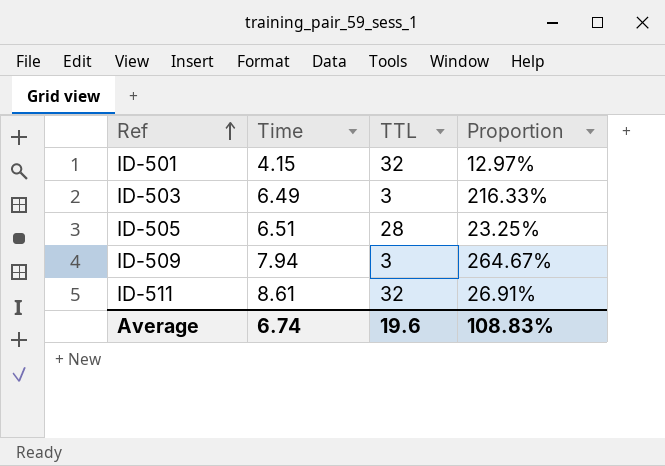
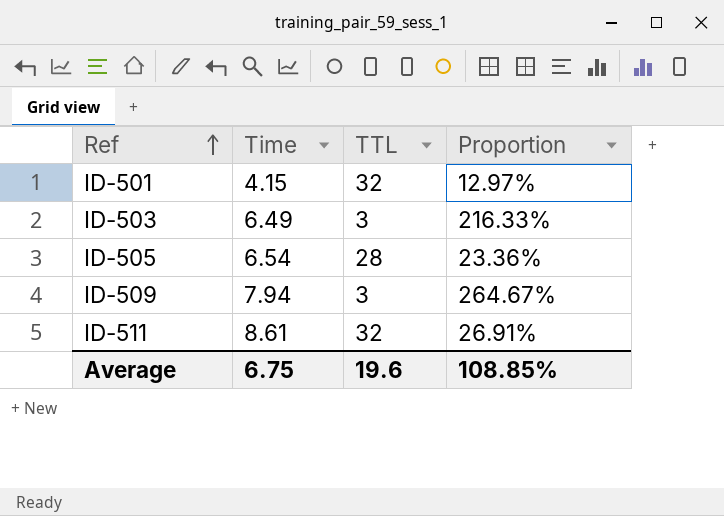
ID-505 | Time: 6.51 -> 6.54
ID-505 | Proportion: 23.25% -> 23.36%
Average | Time: 6.74 -> 6.75
Average | Proportion: 108.83% -> 108.85%

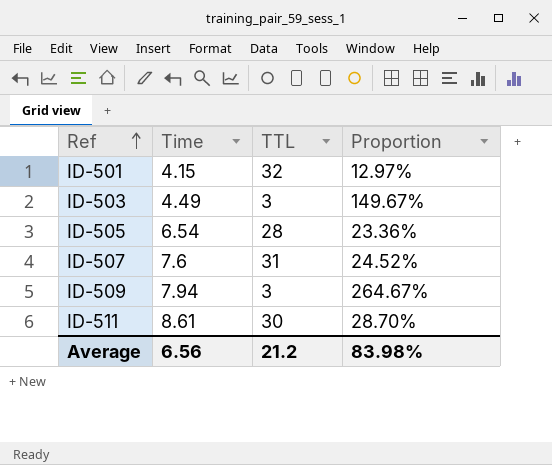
ID-503 | Time: 6.49 -> 4.49
ID-503 | Proportion: 216.33% -> 149.67%
row ID-507: none -> 7.6 | 31 | 24.52%
ID-511 | TTL: 32 -> 30
ID-511 | Proportion: 26.91% -> 28.70%
Average | Time: 6.75 -> 6.56
Average | TTL: 19.6 -> 21.2
Average | Proportion: 108.85% -> 83.98%

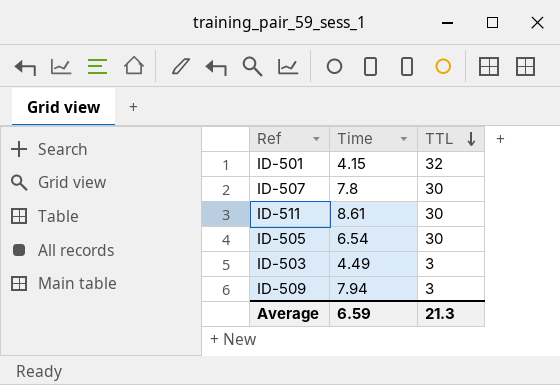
row order: Ref ascending -> TTL descending
column Proportion | formula: [Time] / [TTL] -> none
ID-507 | Time: 7.6 -> 7.8
ID-507 | TTL: 31 -> 30
ID-505 | TTL: 28 -> 30
Average | Time: 6.56 -> 6.59
Average | TTL: 21.2 -> 21.3

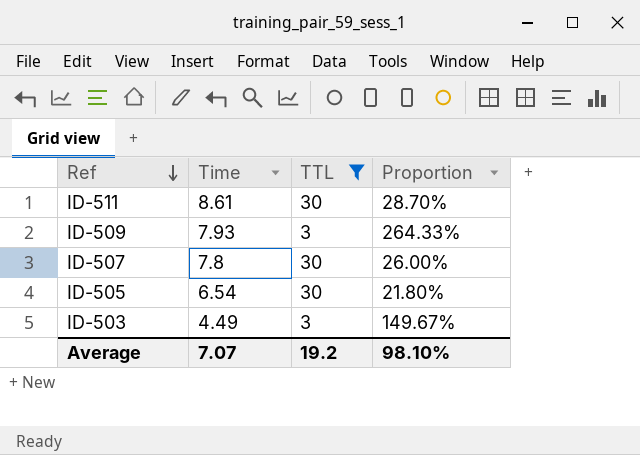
filter: none -> TTL != 32
row order: TTL descending -> Ref descending
column Proportion | formula: none -> [Time] / [TTL]
ID-509 | Time: 7.94 -> 7.93
Average | Time: 6.59 -> 7.07
Average | TTL: 21.3 -> 19.2

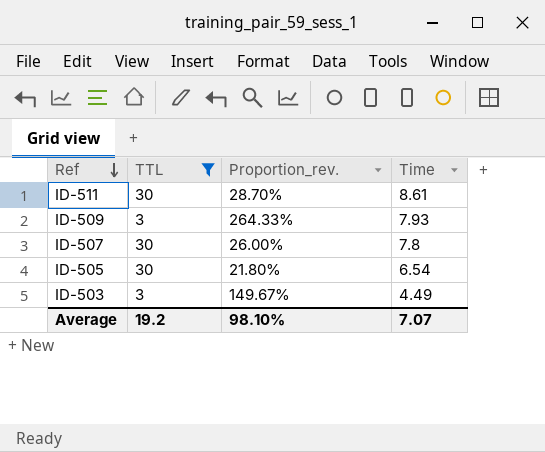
column name: Proportion -> Proportion_rev.
column Time | position: 2 -> 4

